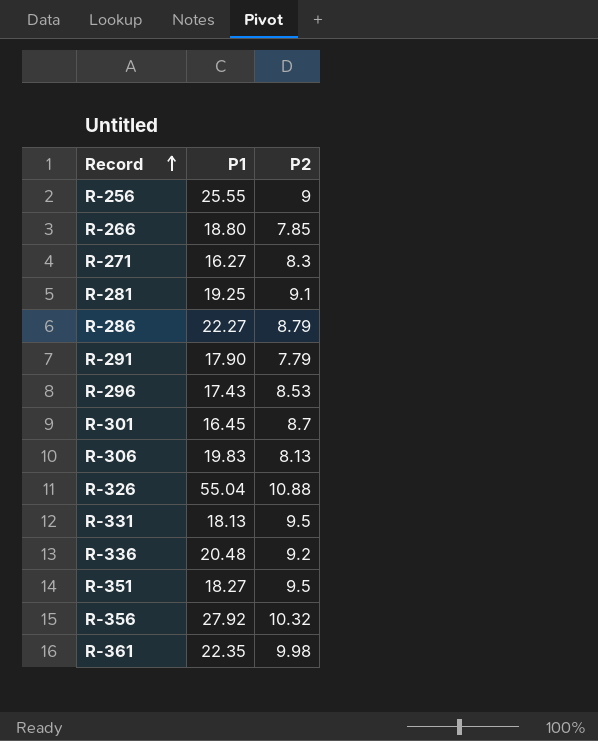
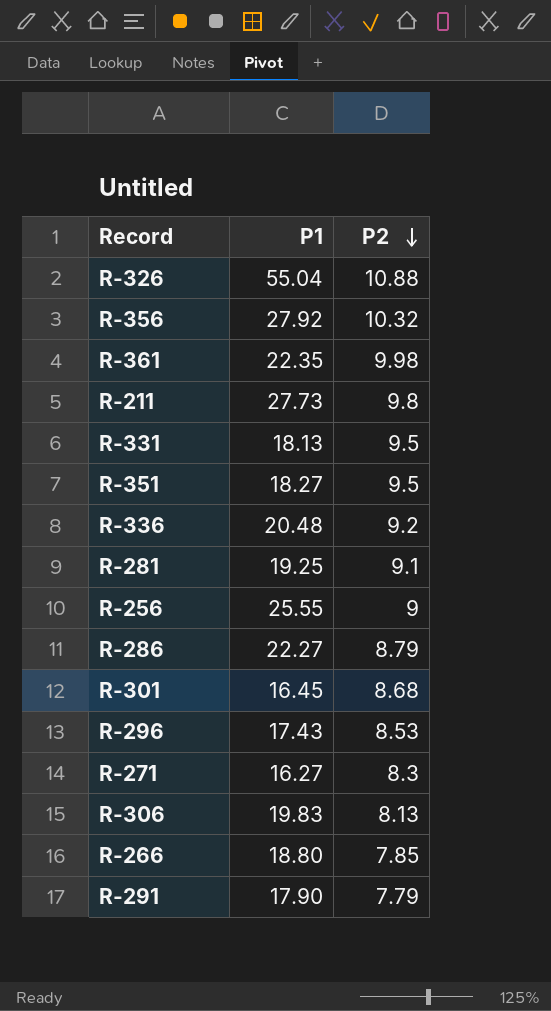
row order: Record ascending -> P2 descending
row R-211: none -> 27.73 | 9.8
R-301 | P2: 8.7 -> 8.68

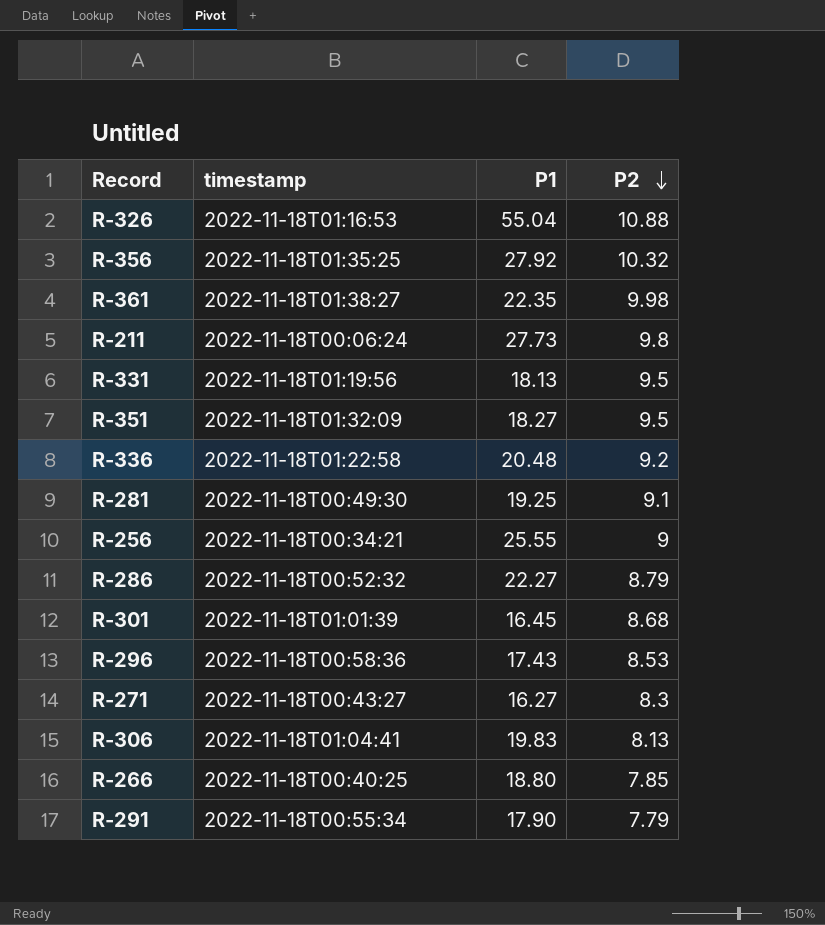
column timestamp | position: none -> 2

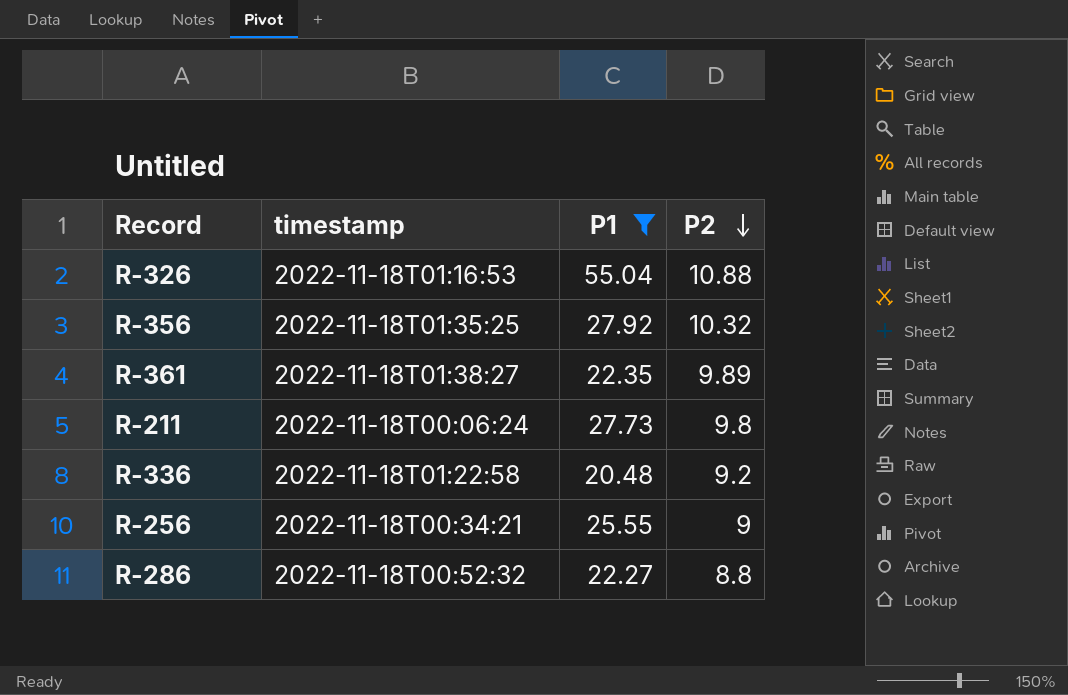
filter: none -> P1 >= 20.48
R-361 | P2: 9.98 -> 9.89
R-286 | P2: 8.79 -> 8.8

